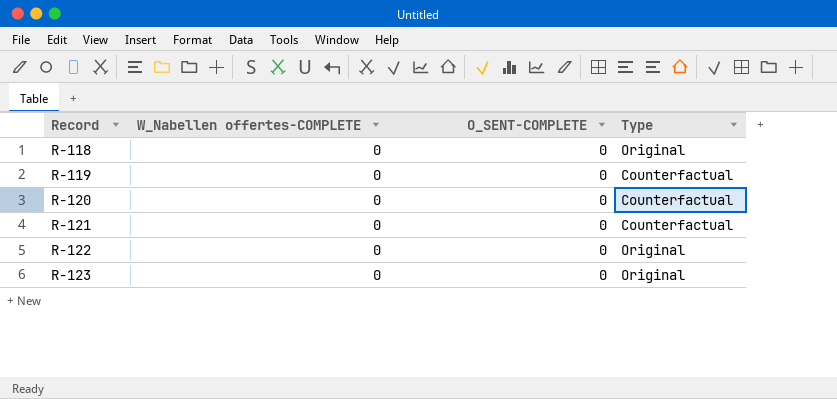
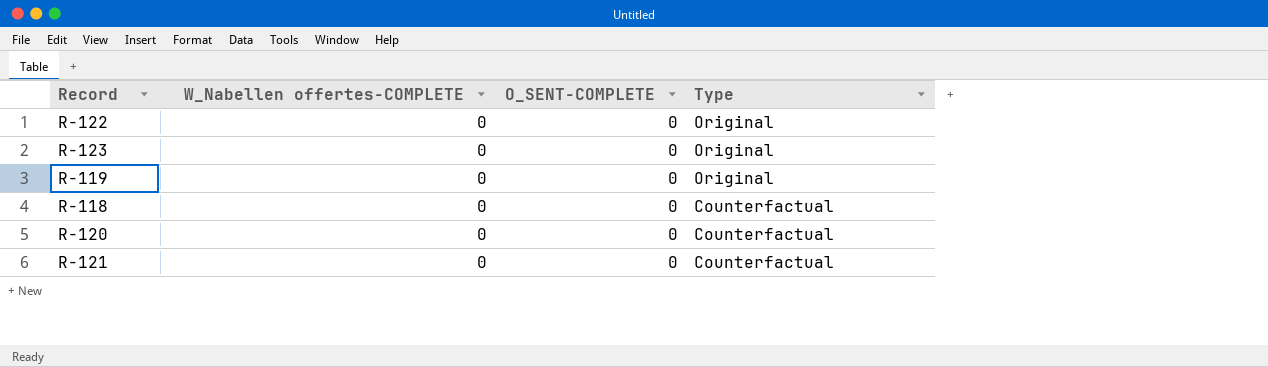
row order: Record ascending -> Type descending
R-119 | Type: Counterfactual -> Original
R-118 | Type: Original -> Counterfactual

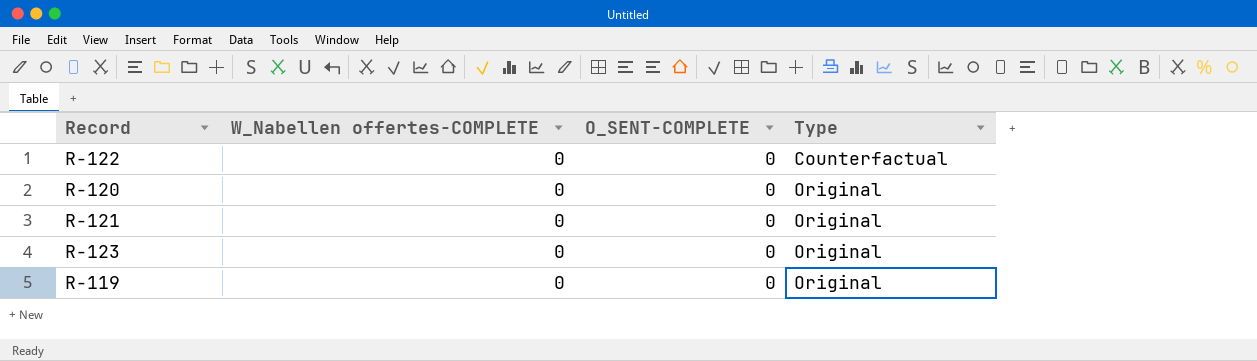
row order: Type descending -> Type ascending
row R-118: 0 | 0 | Counterfactual -> none
R-122 | Type: Original -> Counterfactual
R-120 | Type: Counterfactual -> Original
R-121 | Type: Counterfactual -> Original

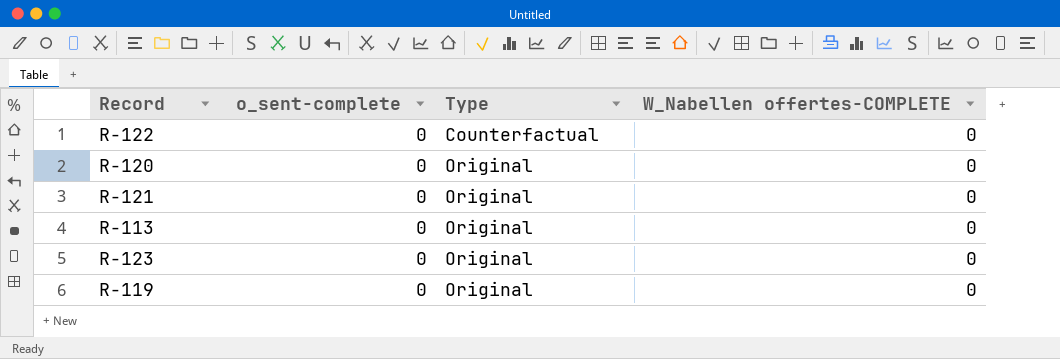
column name: O_SENT-COMPLETE -> o_sent-complete
column W_Nabellen offertes-COMPLETE | position: 2 -> 4
row R-113: none -> 0 | Original | 0

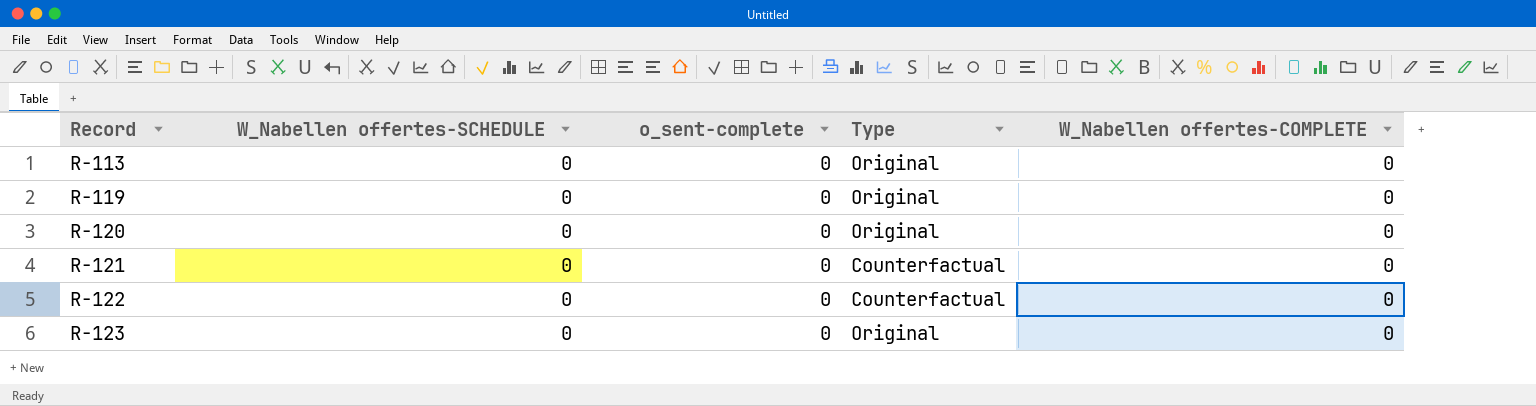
row order: Type ascending -> Record ascending
column W_Nabellen offertes-SCHEDULE | position: none -> 2
R-121 | Type: Original -> Counterfactual

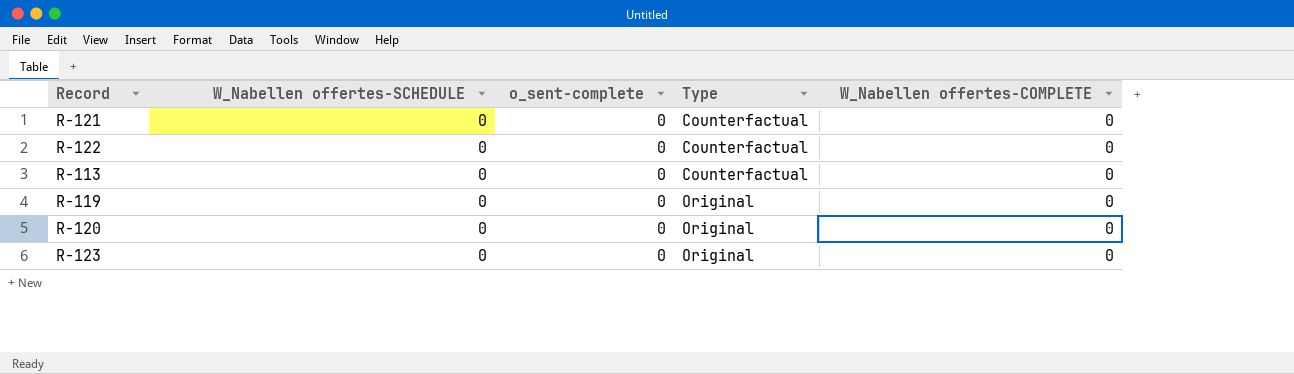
row order: Record ascending -> Type ascending
R-113 | Type: Original -> Counterfactual

